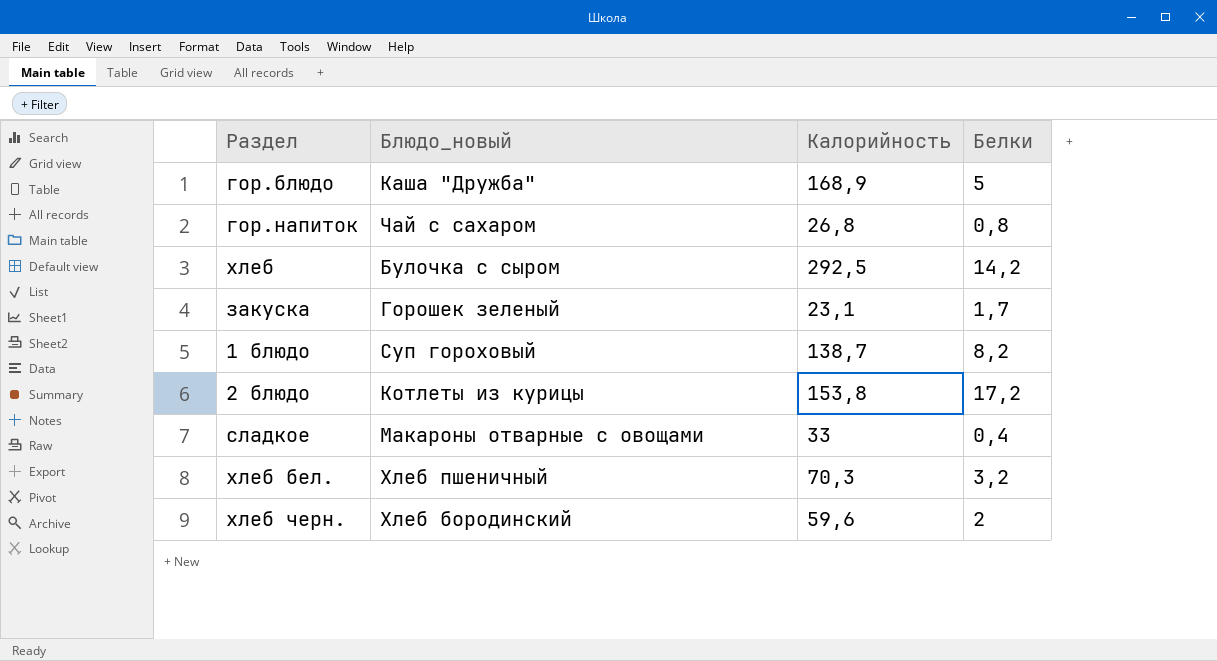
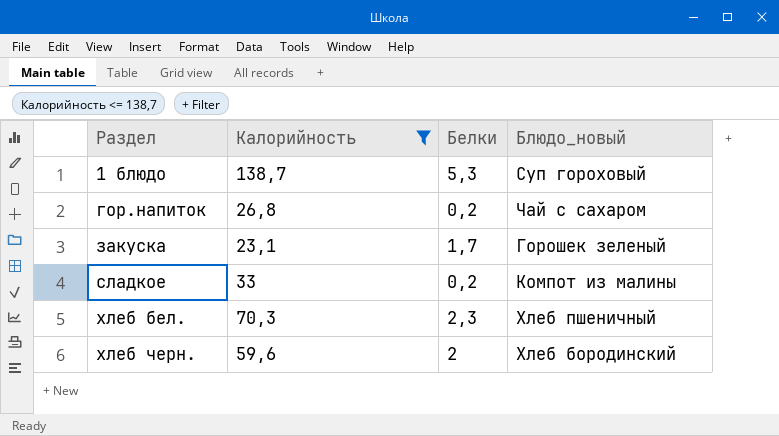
filter: none -> Калорийность <= 138,7
row order: none -> Раздел ascending
column Блюдо_новый | position: 2 -> 4
1 блюдо | Белки: 8,2 -> 5,3
гор.напиток | Белки: 0,8 -> 0,2
сладкое | Белки: 0,4 -> 0,2
сладкое | Блюдо_новый: Макароны отварные с овощами -> Компот из малины
хлеб бел. | Белки: 3,2 -> 2,3

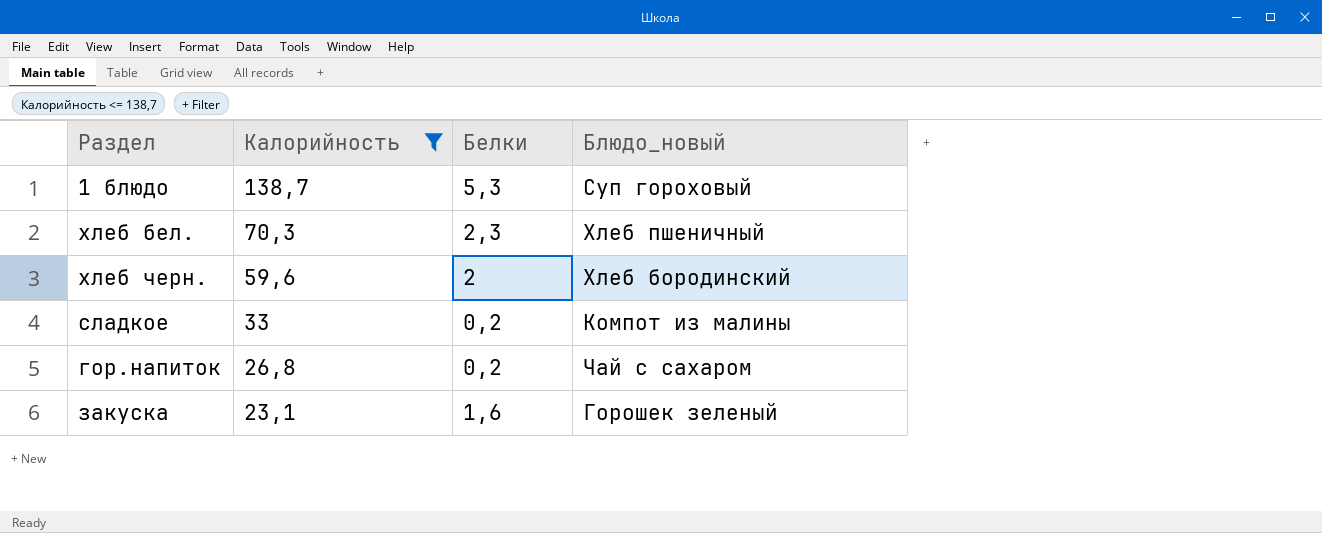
row order: Раздел ascending -> Калорийность descending
закуска | Белки: 1,7 -> 1,6

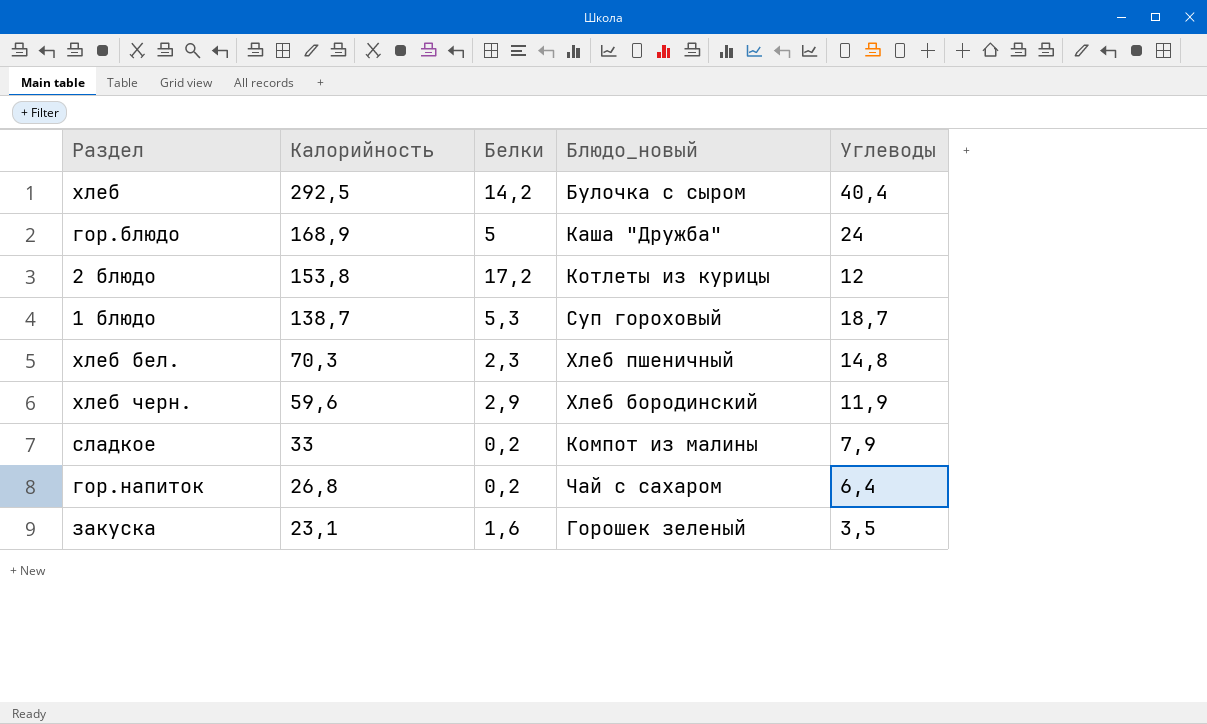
filter: Калорийность <= 138,7 -> none
column Углеводы | position: none -> 5
хлеб черн. | Белки: 2 -> 2,9

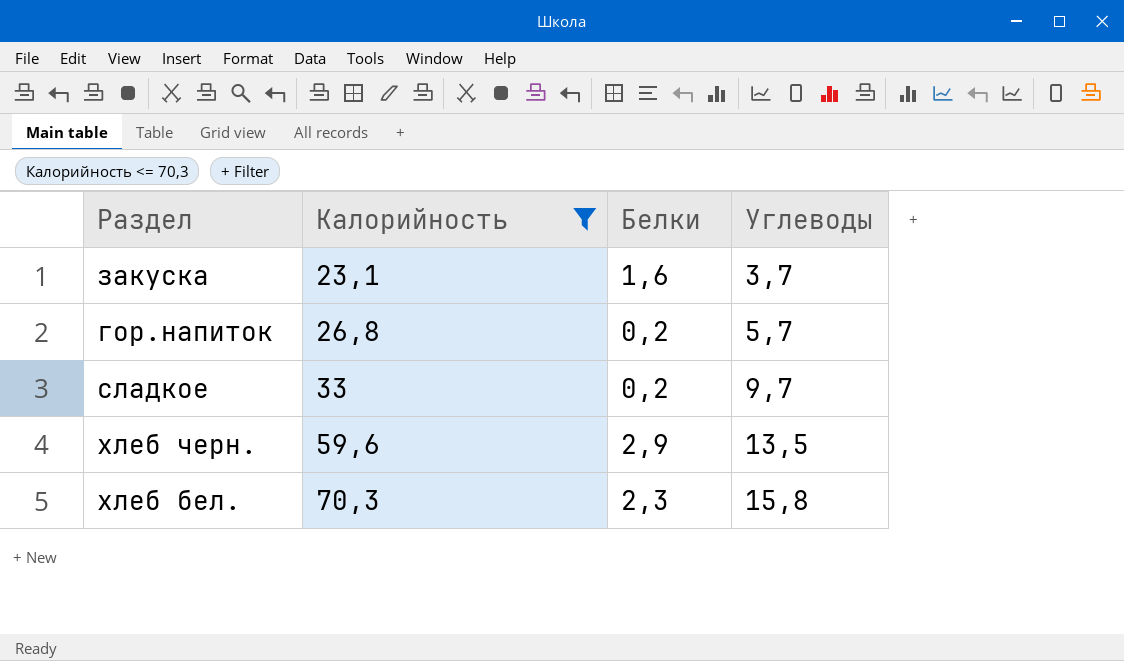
filter: none -> Калорийность <= 70,3
row order: Калорийность descending -> Калорийность ascending
column Блюдо_новый | position: 4 -> none
закуска | Углеводы: 3,5 -> 3,7
гор.напиток | Углеводы: 6,4 -> 5,7
сладкое | Углеводы: 7,9 -> 9,7
хлеб черн. | Углеводы: 11,9 -> 13,5
хлеб бел. | Углеводы: 14,8 -> 15,8

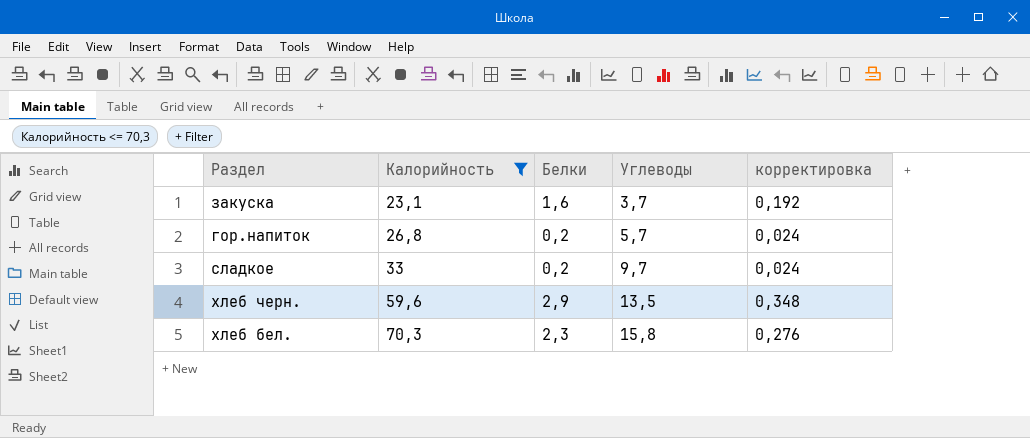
column корректировка | formula: none -> [Белки] * 0,12

